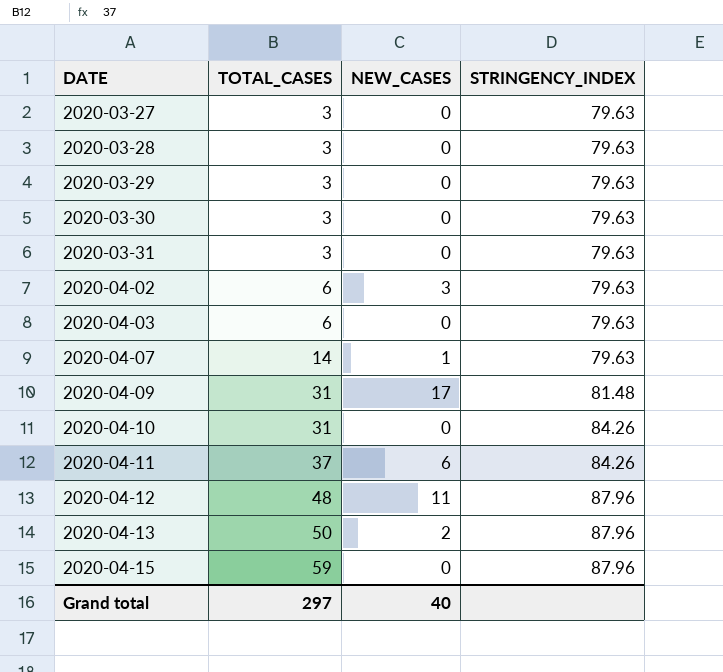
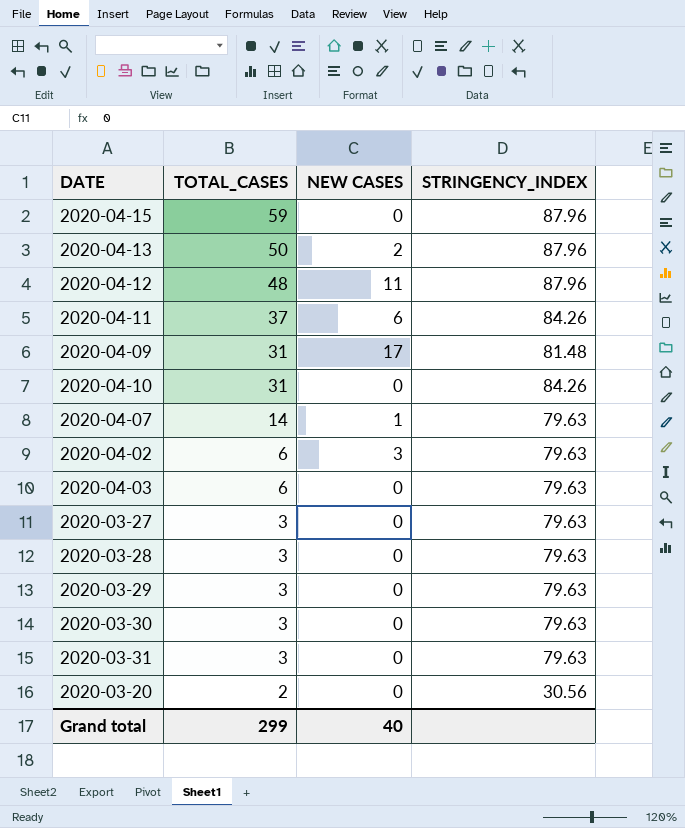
row order: DATE ascending -> TOTAL_CASES descending
column name: NEW_CASES -> NEW CASES
row 2020-03-20: none -> 2 | 0 | 30.56
Grand total | TOTAL_CASES: 297 -> 299

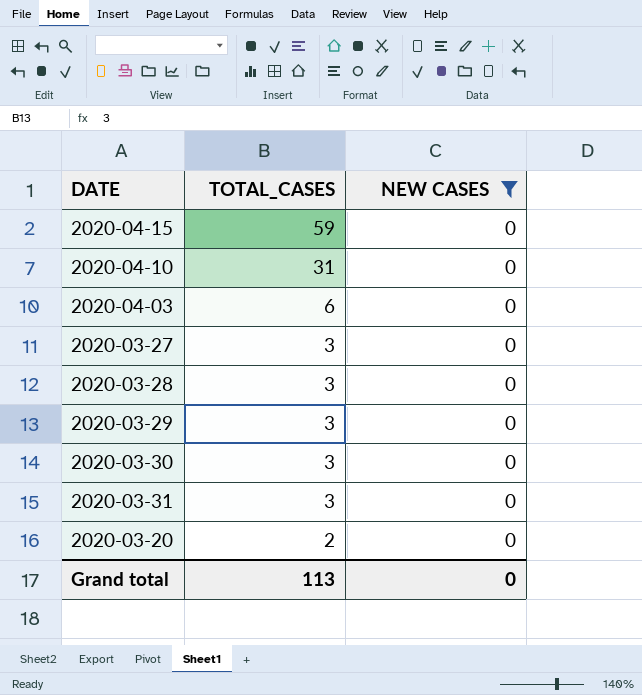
filter: none -> NEW CASES = 0
column STRINGENCY_INDEX | position: 4 -> none
Grand total | TOTAL_CASES: 299 -> 113
Grand total | NEW CASES: 40 -> 0

